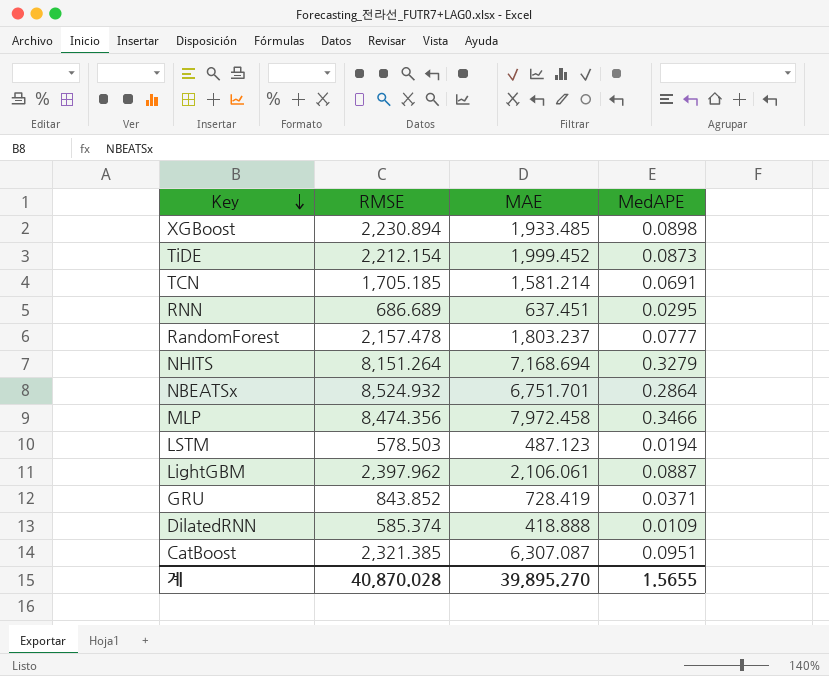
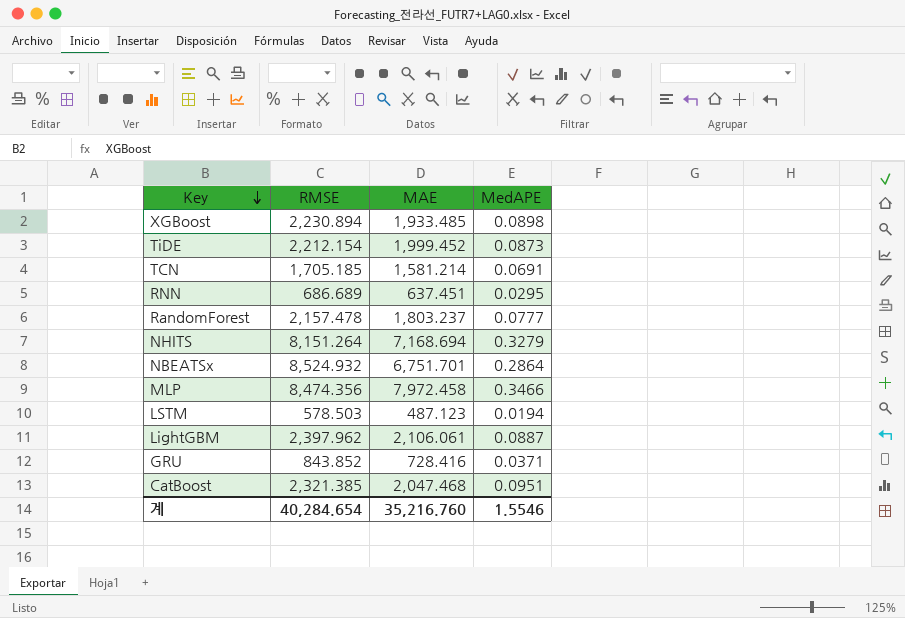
row DilatedRNN: 585.374 | 418.888 | 0.0109 -> none
GRU | MAE: 728.419 -> 728.416
CatBoost | MAE: 6,307.087 -> 2,047.468
계 | RMSE: 40,870.028 -> 40,284.654
계 | MAE: 39,895.270 -> 35,216.760
계 | MedAPE: 1.5655 -> 1.5546

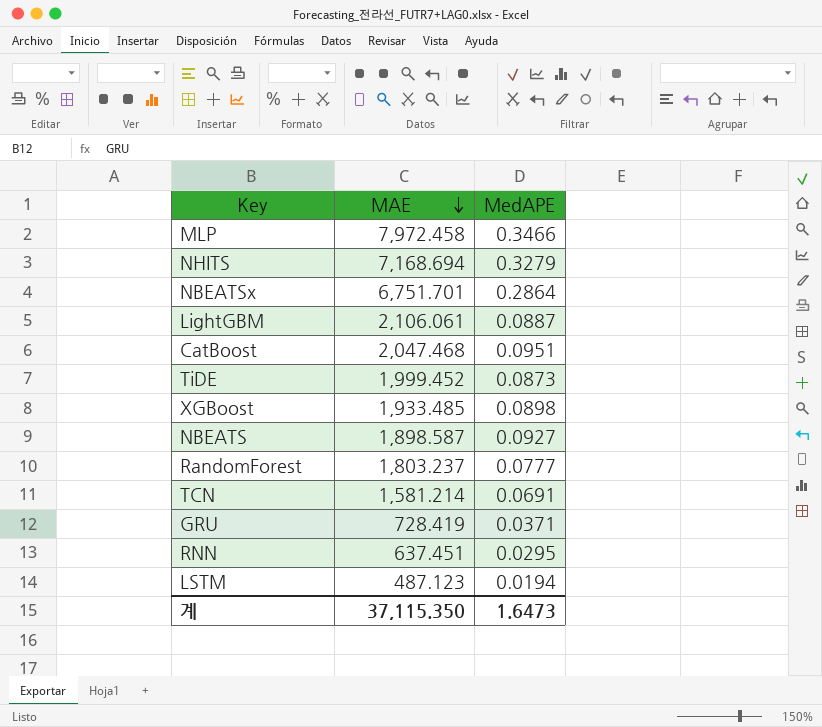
row order: Key descending -> MAE descending
column RMSE | position: 2 -> none
row NBEATS: none -> 1,898.587 | 0.0927
GRU | MAE: 728.416 -> 728.419
계 | MAE: 35,216.760 -> 37,115.350
계 | MedAPE: 1.5546 -> 1.6473

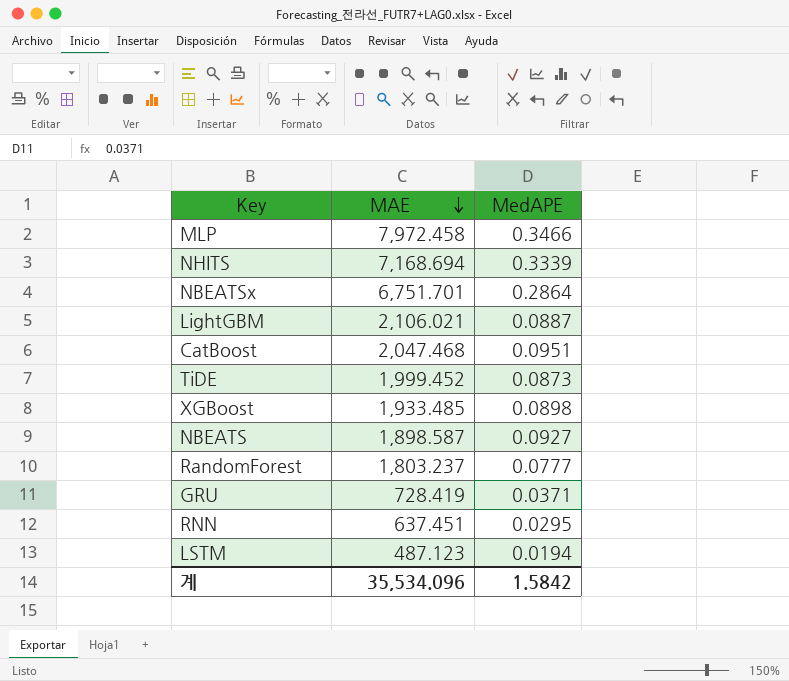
row TCN: 1,581.214 | 0.0691 -> none
NHITS | MedAPE: 0.3279 -> 0.3339
LightGBM | MAE: 2,106.061 -> 2,106.021
계 | MAE: 37,115.350 -> 35,534.096
계 | MedAPE: 1.6473 -> 1.5842

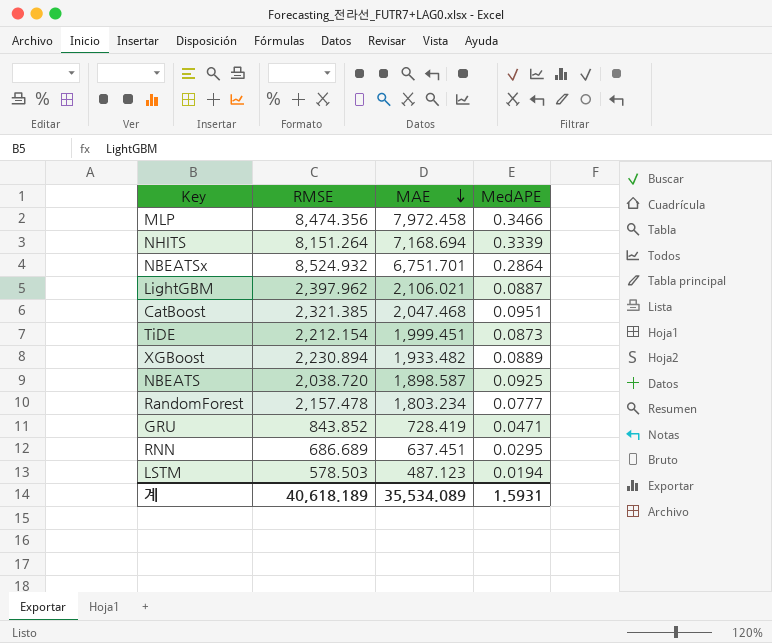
column RMSE | position: none -> 2
TiDE | MAE: 1,999.452 -> 1,999.451
XGBoost | MAE: 1,933.485 -> 1,933.482
XGBoost | MedAPE: 0.0898 -> 0.0889
NBEATS | MedAPE: 0.0927 -> 0.0925
RandomForest | MAE: 1,803.237 -> 1,803.234
GRU | MedAPE: 0.0371 -> 0.0471
계 | MAE: 35,534.096 -> 35,534.089
계 | MedAPE: 1.5842 -> 1.5931

